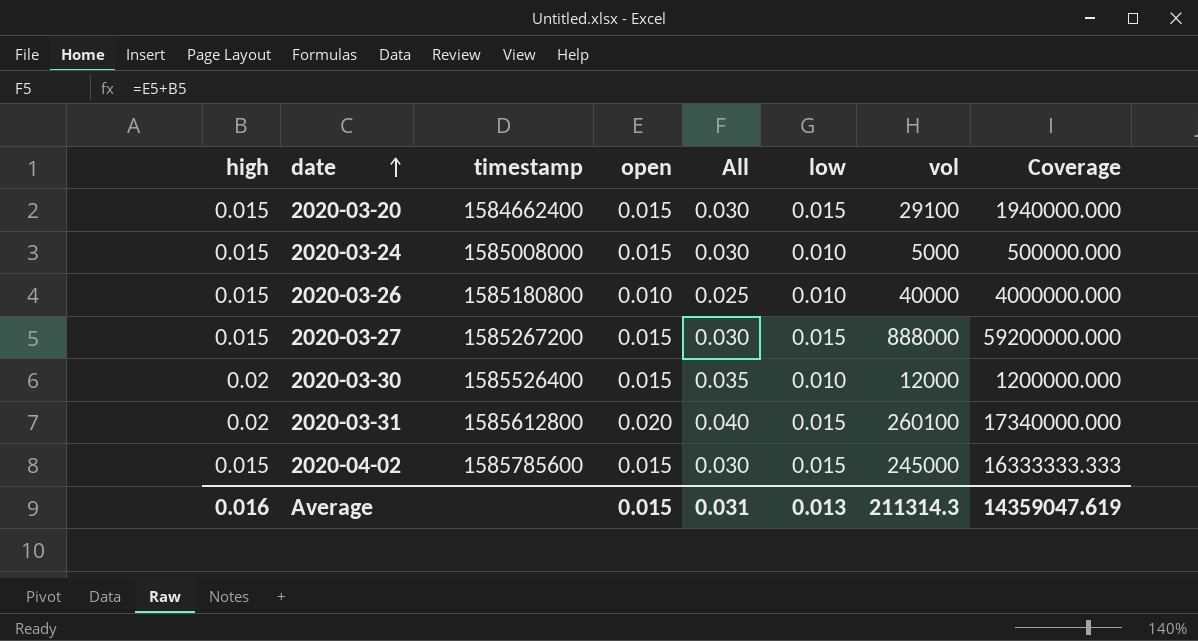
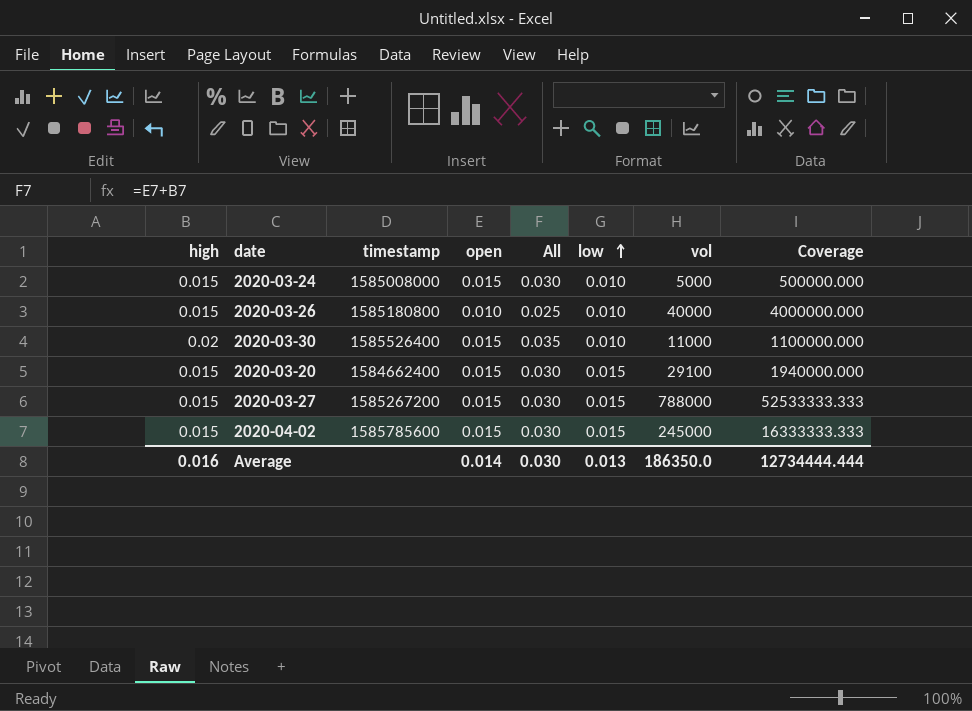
row order: date ascending -> low ascending
row 2020-03-31: 0.02 | 1585612800 | 0.020 | 0.040 | 0.015 | 260100 | 17340000.000 -> none
2020-03-30 | vol: 12000 -> 11000
2020-03-30 | Coverage: 1200000.000 -> 1100000.000
2020-03-27 | vol: 888000 -> 788000
2020-03-27 | Coverage: 59200000.000 -> 52533333.333
Average | open: 0.015 -> 0.014
Average | All: 0.031 -> 0.030
Average | vol: 211314.3 -> 186350.0
Average | Coverage: 14359047.619 -> 12734444.444

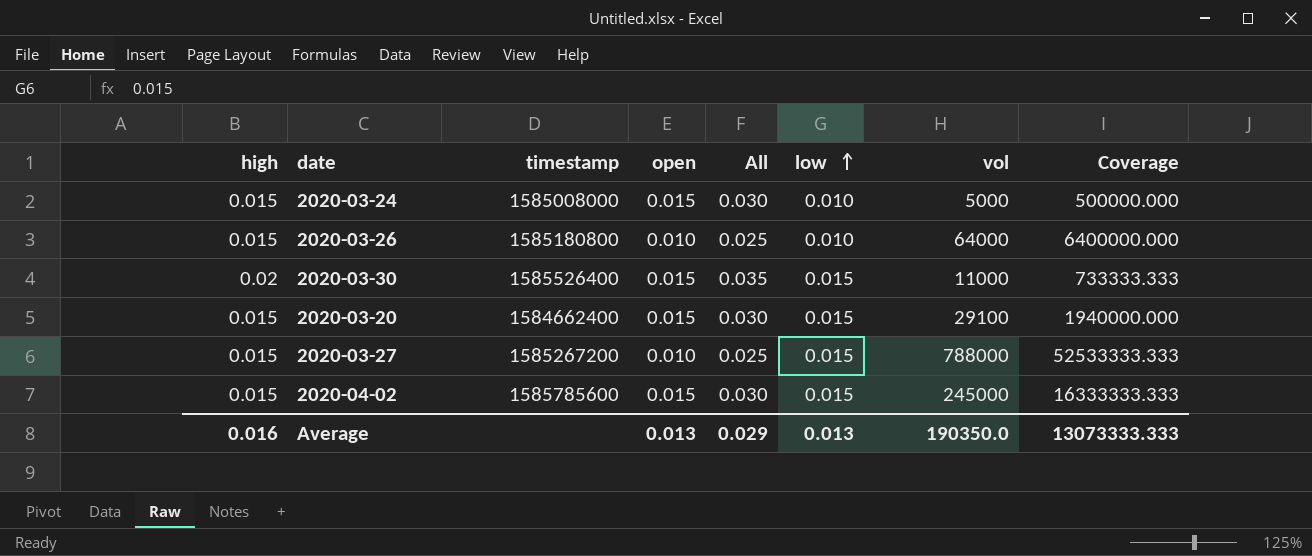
2020-03-26 | vol: 40000 -> 64000
2020-03-26 | Coverage: 4000000.000 -> 6400000.000
2020-03-30 | low: 0.010 -> 0.015
2020-03-30 | Coverage: 1100000.000 -> 733333.333
2020-03-27 | open: 0.015 -> 0.010
2020-03-27 | All: 0.030 -> 0.025
Average | open: 0.014 -> 0.013
Average | All: 0.030 -> 0.029
Average | vol: 186350.0 -> 190350.0
Average | Coverage: 12734444.444 -> 13073333.333

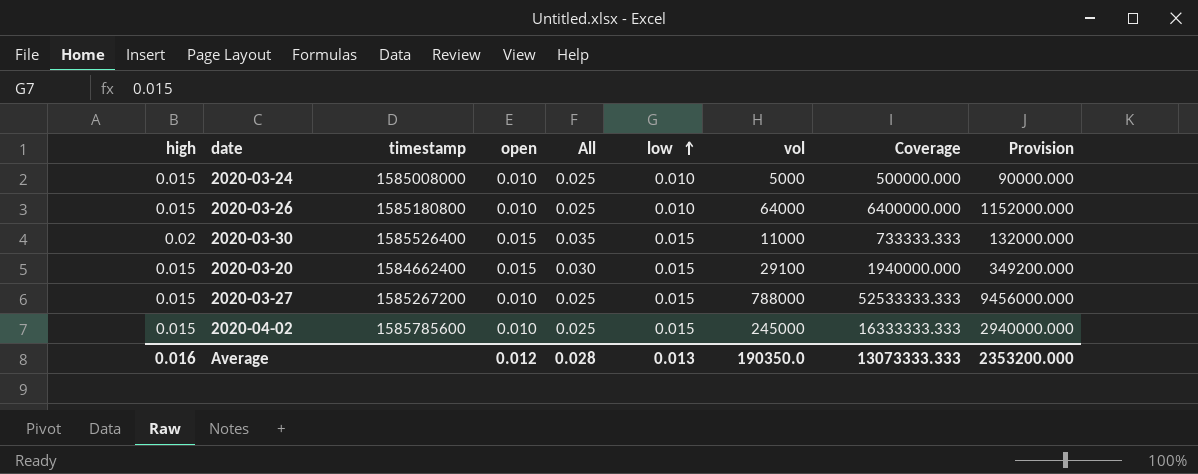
column Provision | formula: none -> [Coverage] * 0.18
2020-03-24 | open: 0.015 -> 0.010
2020-03-24 | All: 0.030 -> 0.025
2020-04-02 | open: 0.015 -> 0.010
2020-04-02 | All: 0.030 -> 0.025
Average | open: 0.013 -> 0.012
Average | All: 0.029 -> 0.028

